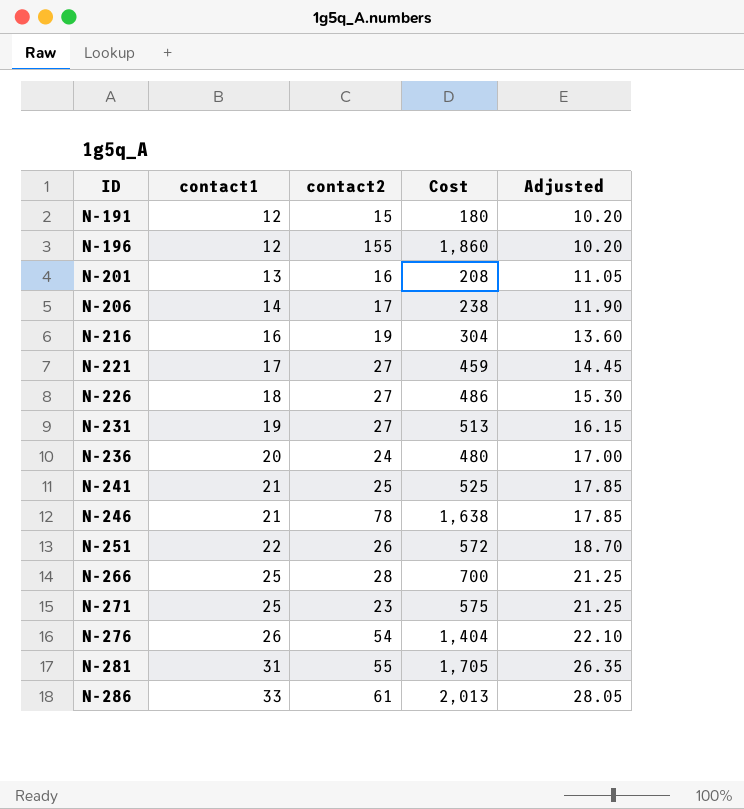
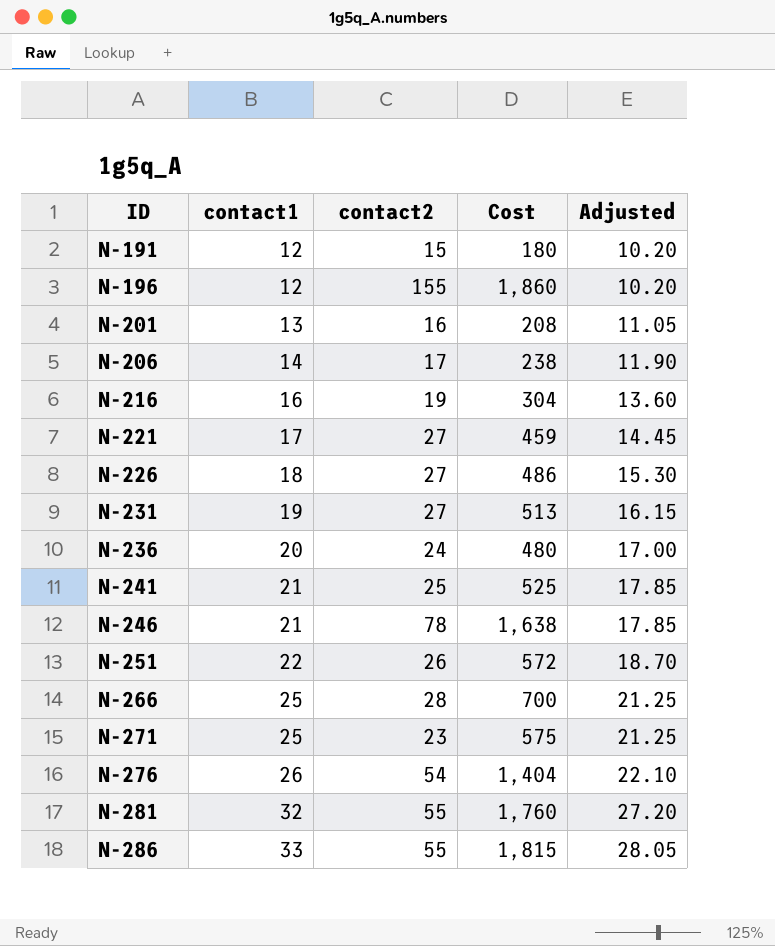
N-281 | contact1: 31 -> 32
N-281 | Cost: 1,705 -> 1,760
N-281 | Adjusted: 26.35 -> 27.20
N-286 | contact2: 61 -> 55
N-286 | Cost: 2,013 -> 1,815

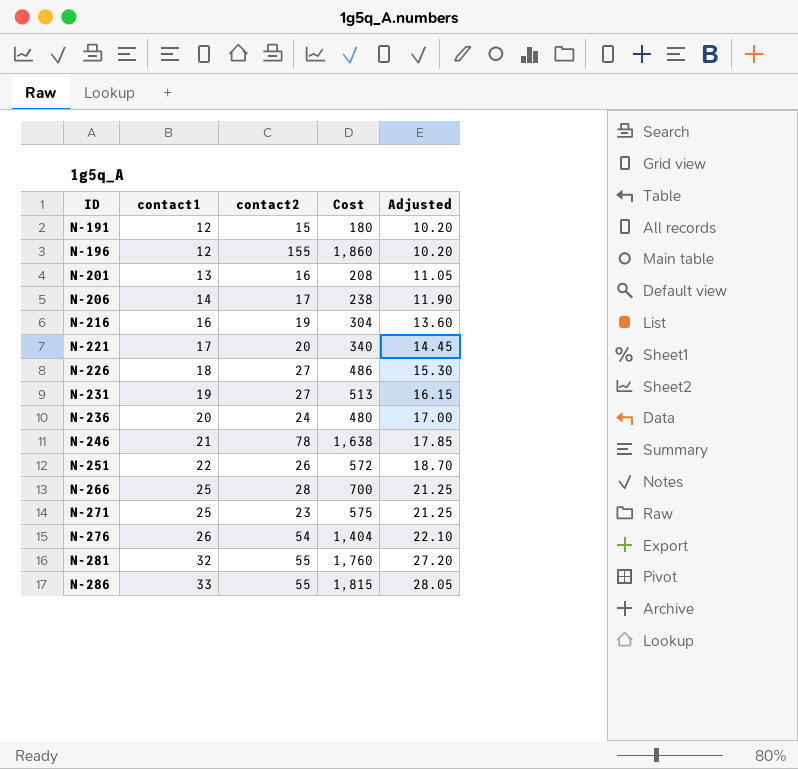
row N-241: 21 | 25 | 525 | 17.85 -> none
N-221 | contact2: 27 -> 20
N-221 | Cost: 459 -> 340

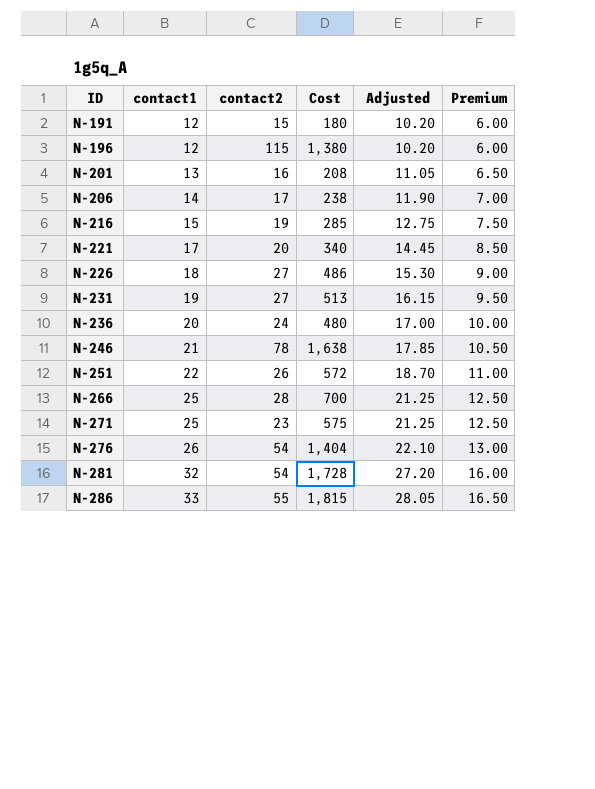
column Premium | formula: none -> [contact1] * 0.5
N-196 | contact2: 155 -> 115
N-196 | Cost: 1,860 -> 1,380
N-216 | contact1: 16 -> 15
N-216 | Cost: 304 -> 285
N-216 | Adjusted: 13.60 -> 12.75
N-281 | contact2: 55 -> 54
N-281 | Cost: 1,760 -> 1,728

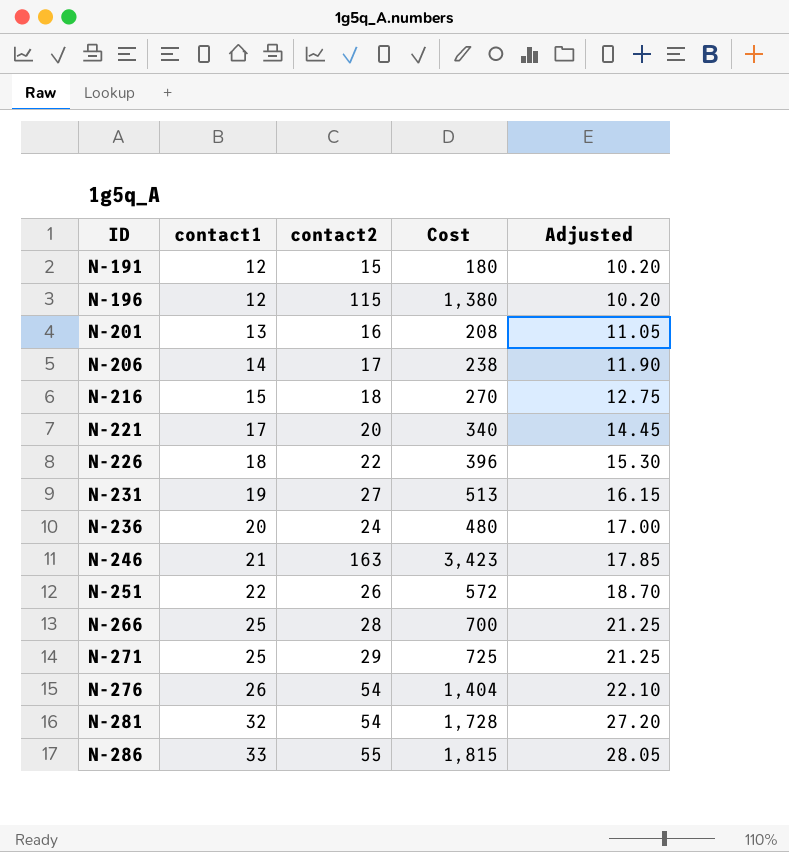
column Premium | formula: [contact1] * 0.5 -> none
N-216 | contact2: 19 -> 18
N-216 | Cost: 285 -> 270
N-226 | contact2: 27 -> 22
N-226 | Cost: 486 -> 396
N-246 | contact2: 78 -> 163
N-246 | Cost: 1,638 -> 3,423
N-271 | contact2: 23 -> 29
N-271 | Cost: 575 -> 725

